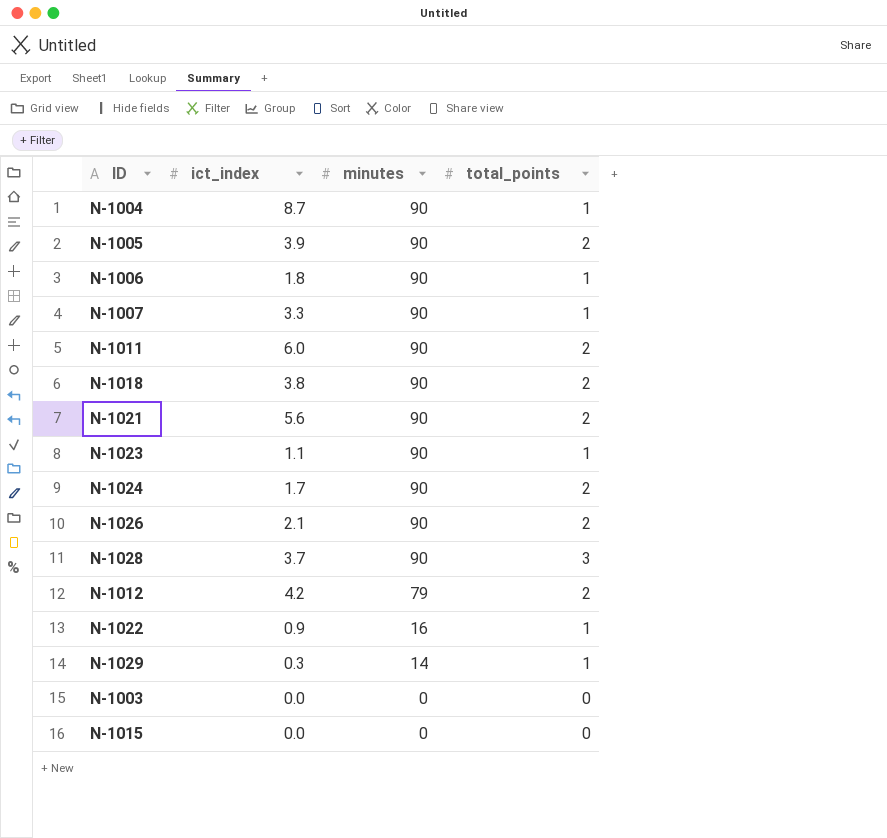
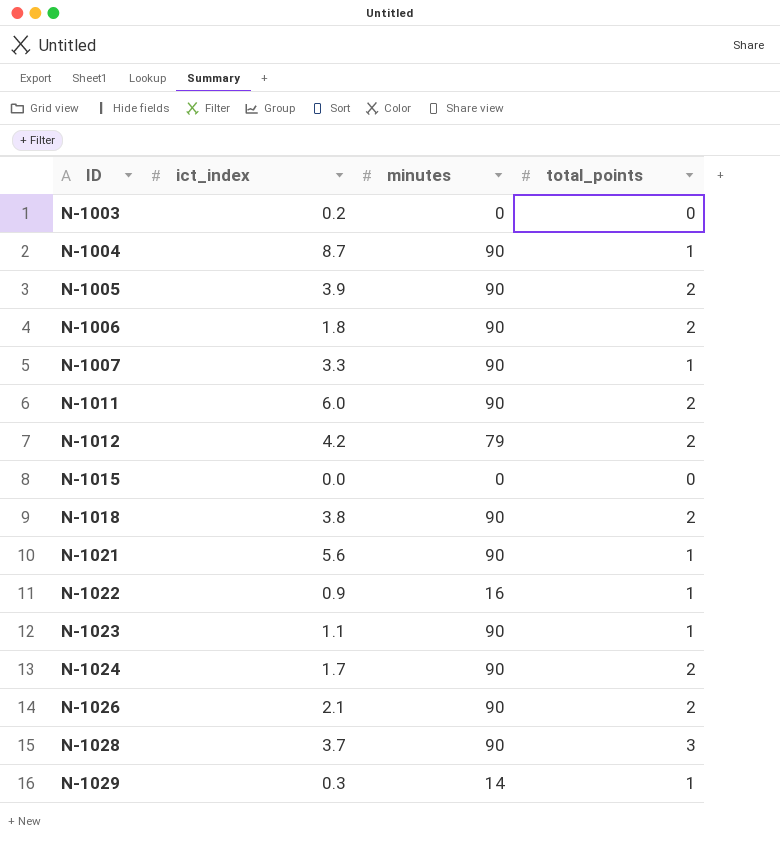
row order: minutes descending -> ID ascending
N-1003 | ict_index: 0.0 -> 0.2
N-1006 | total_points: 1 -> 2
N-1021 | total_points: 2 -> 1

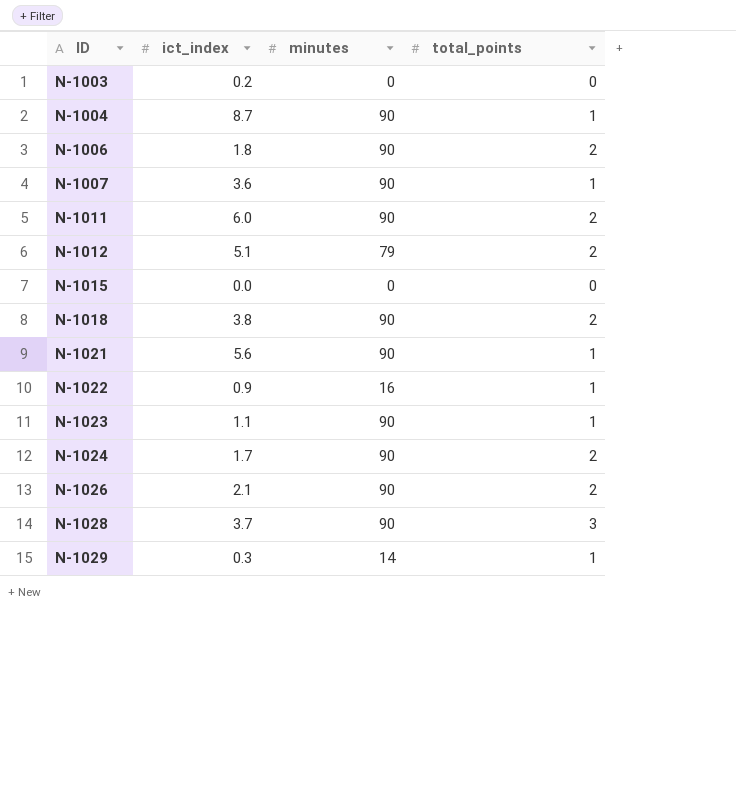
row N-1005: 3.9 | 90 | 2 -> none
N-1007 | ict_index: 3.3 -> 3.6
N-1012 | ict_index: 4.2 -> 5.1

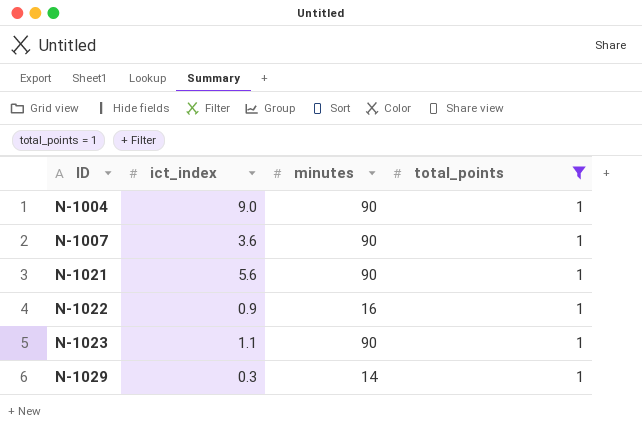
filter: none -> total_points = 1
N-1004 | ict_index: 8.7 -> 9.0

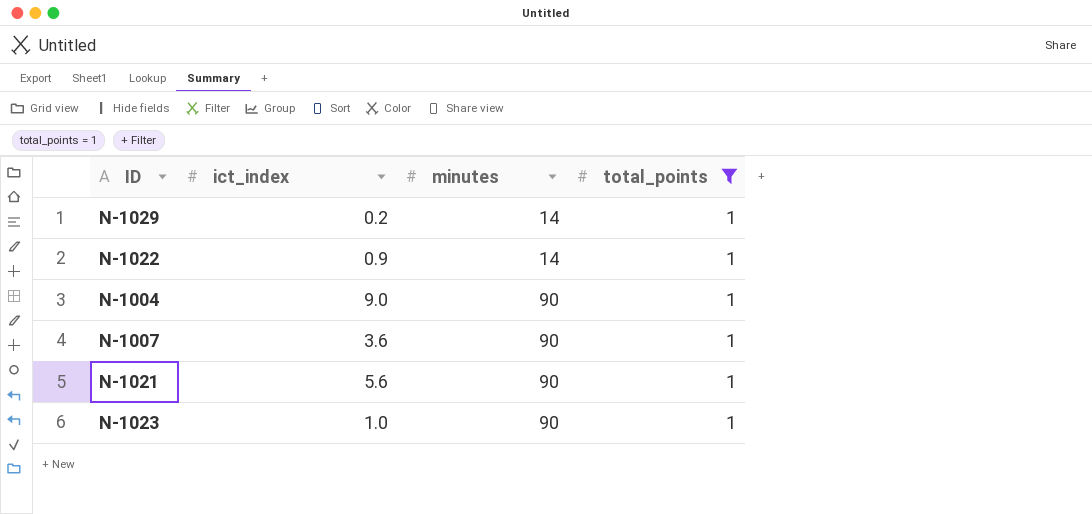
row order: ID ascending -> minutes ascending
N-1029 | ict_index: 0.3 -> 0.2
N-1022 | minutes: 16 -> 14
N-1023 | ict_index: 1.1 -> 1.0

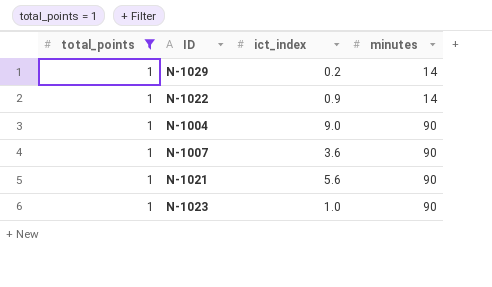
column total_points | position: 4 -> 1

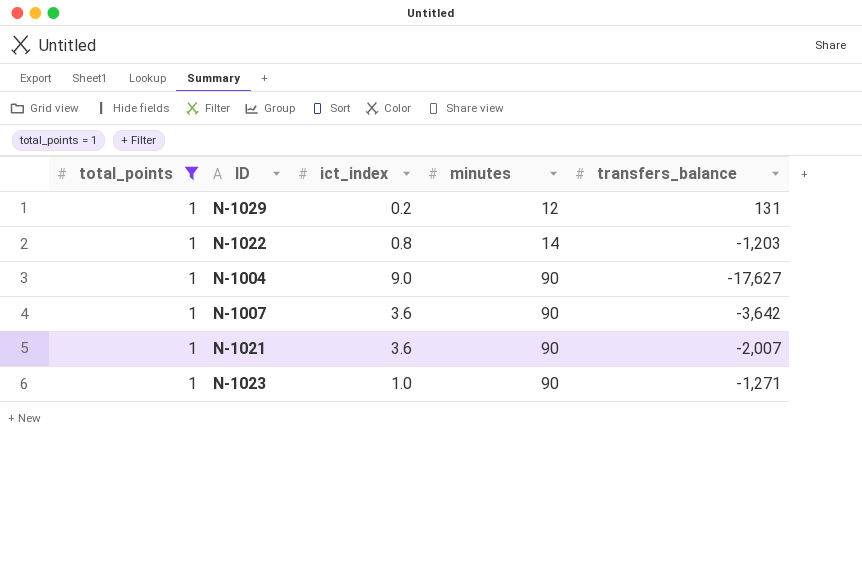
column transfers_balance | position: none -> 5
N-1029 | minutes: 14 -> 12
N-1022 | ict_index: 0.9 -> 0.8
N-1021 | ict_index: 5.6 -> 3.6

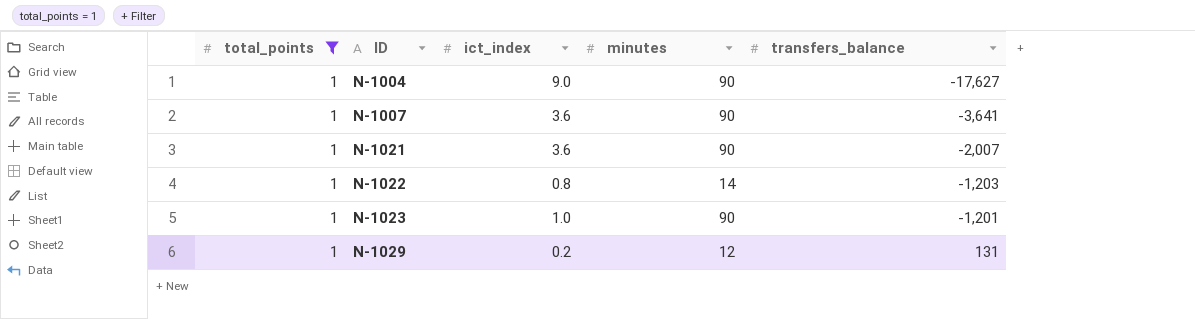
row order: minutes ascending -> ID ascending
N-1007 | transfers_balance: -3,642 -> -3,641
N-1023 | transfers_balance: -1,271 -> -1,201

